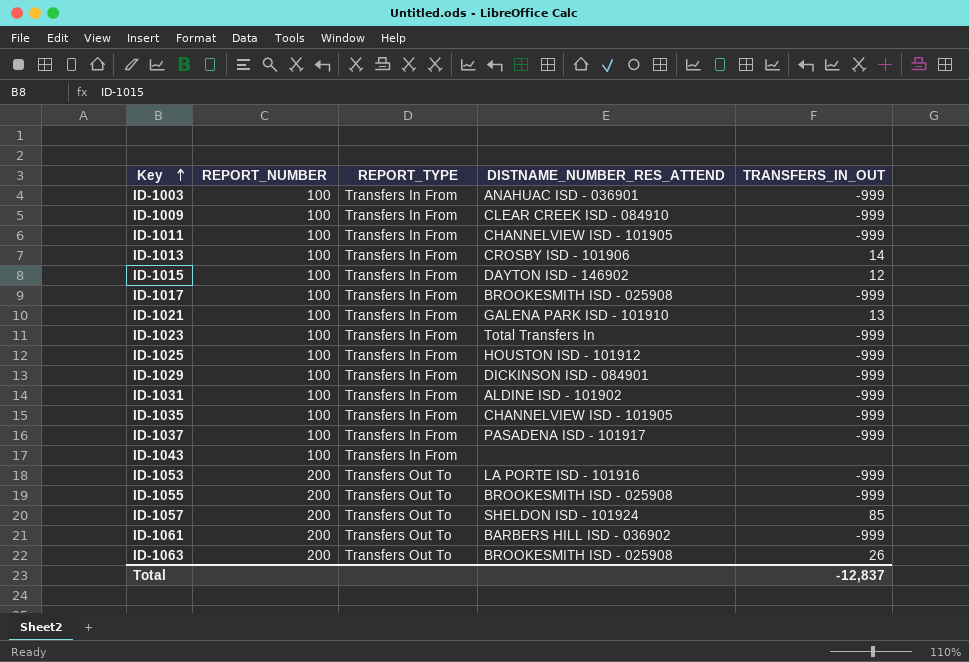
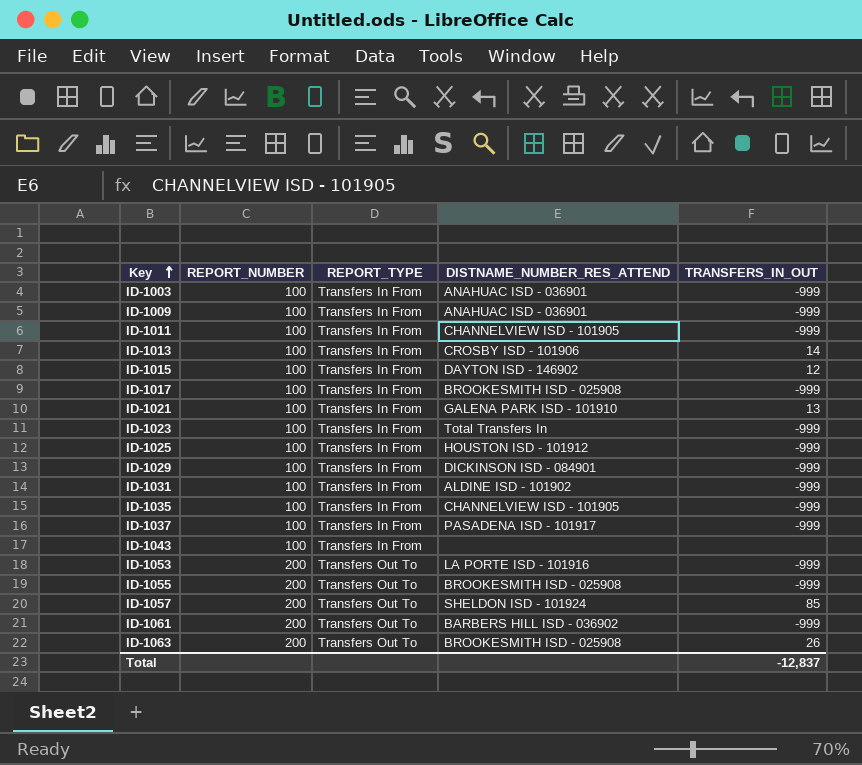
ID-1009 | DISTNAME_NUMBER_RES_ATTEND: CLEAR CREEK ISD - 084910 -> ANAHUAC ISD - 036901

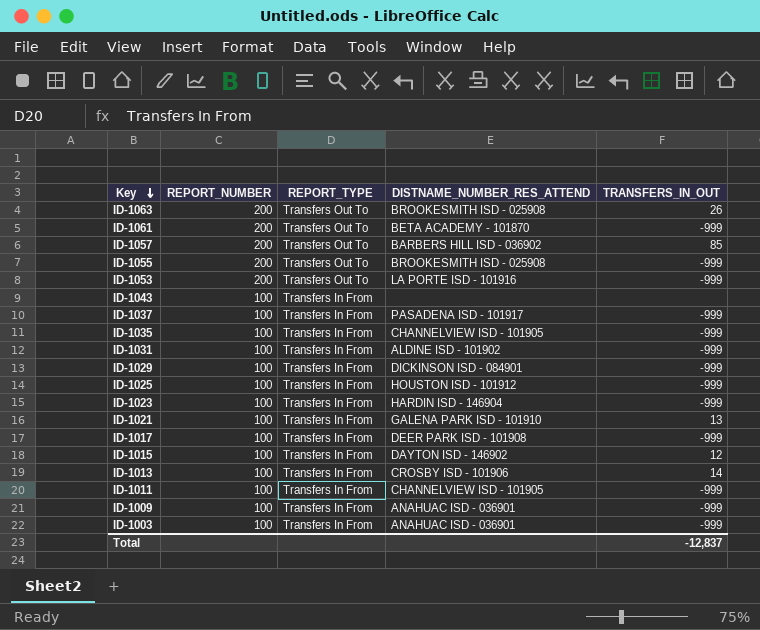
row order: Key ascending -> Key descending
ID-1061 | DISTNAME_NUMBER_RES_ATTEND: BARBERS HILL ISD - 036902 -> BETA ACADEMY - 101870
ID-1057 | DISTNAME_NUMBER_RES_ATTEND: SHELDON ISD - 101924 -> BARBERS HILL ISD - 036902
ID-1023 | DISTNAME_NUMBER_RES_ATTEND: Total Transfers In -> HARDIN ISD - 146904
ID-1017 | DISTNAME_NUMBER_RES_ATTEND: BROOKESMITH ISD - 025908 -> DEER PARK ISD - 101908

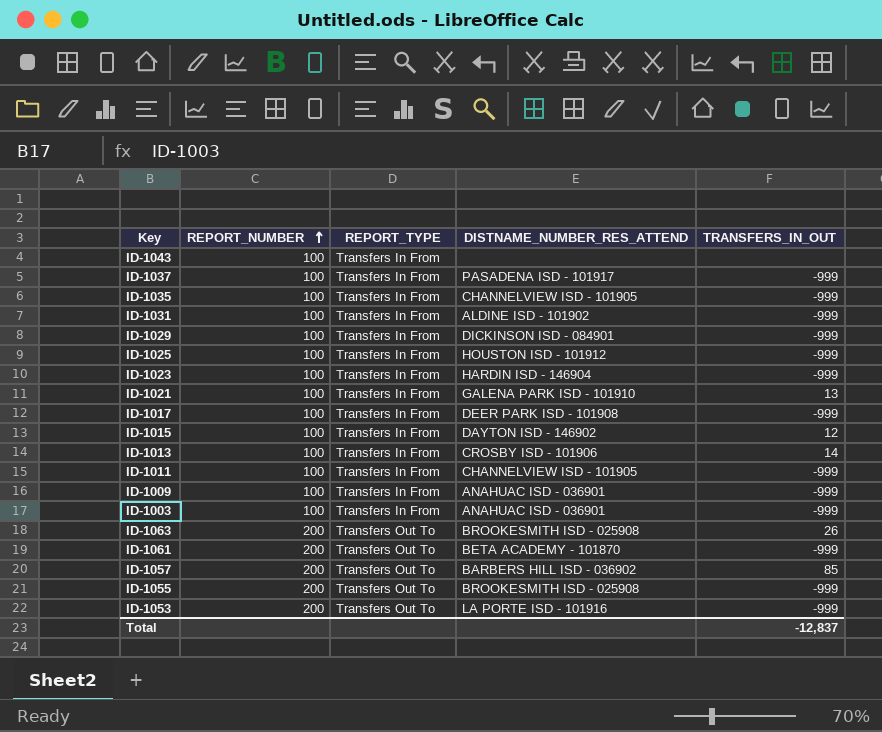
row order: Key descending -> REPORT_NUMBER ascending

